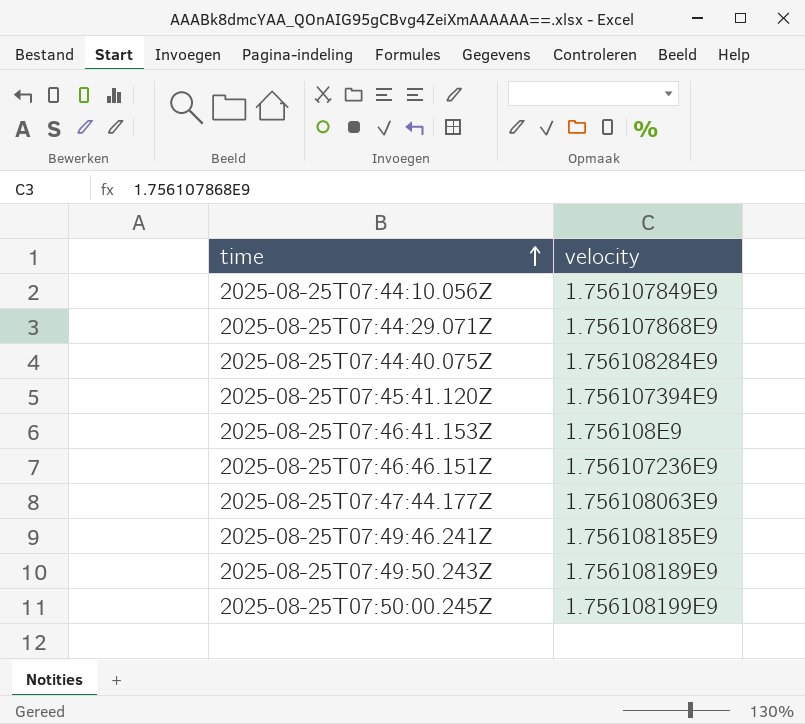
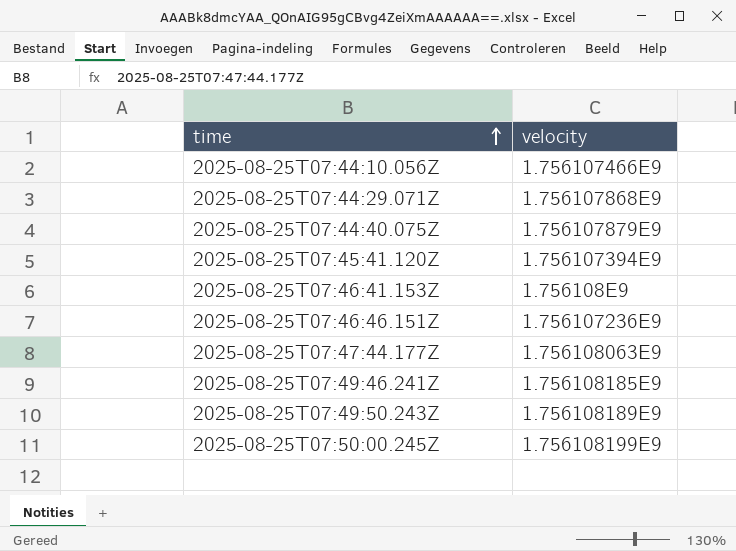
2025-08-25T07:44:10.056Z | velocity: 1.756107849E9 -> 1.756107466E9
2025-08-25T07:44:40.075Z | velocity: 1.756108284E9 -> 1.756107879E9

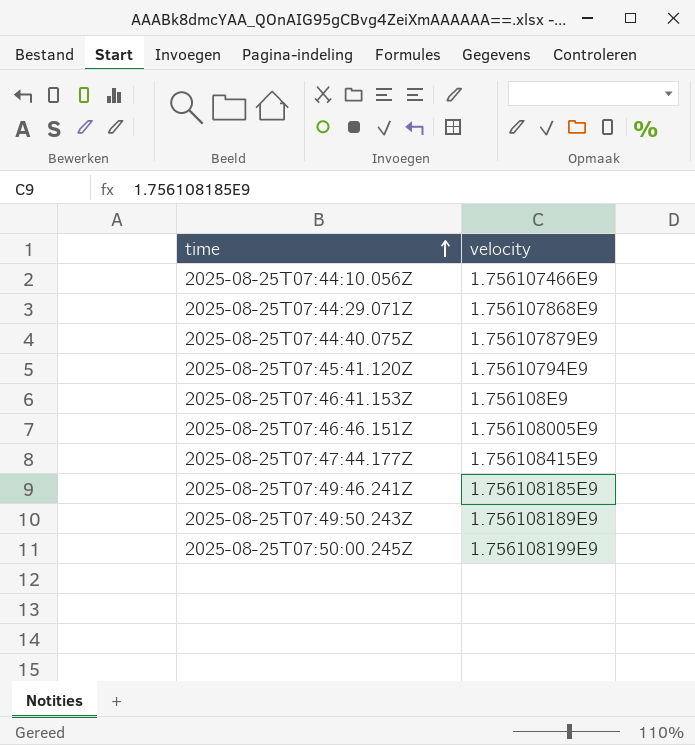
2025-08-25T07:45:41.120Z | velocity: 1.756107394E9 -> 1.75610794E9
2025-08-25T07:46:46.151Z | velocity: 1.756107236E9 -> 1.756108005E9
2025-08-25T07:47:44.177Z | velocity: 1.756108063E9 -> 1.756108415E9

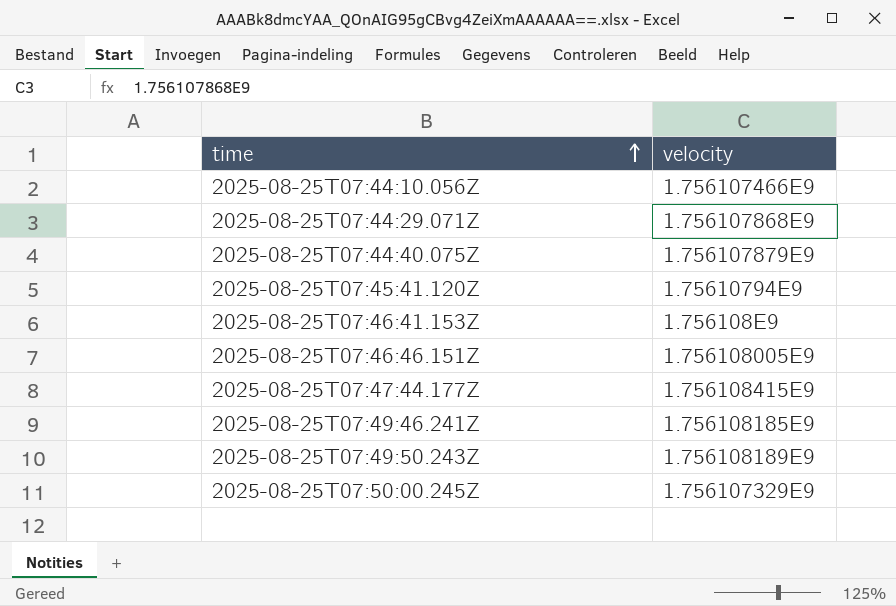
2025-08-25T07:50:00.245Z | velocity: 1.756108199E9 -> 1.756107329E9

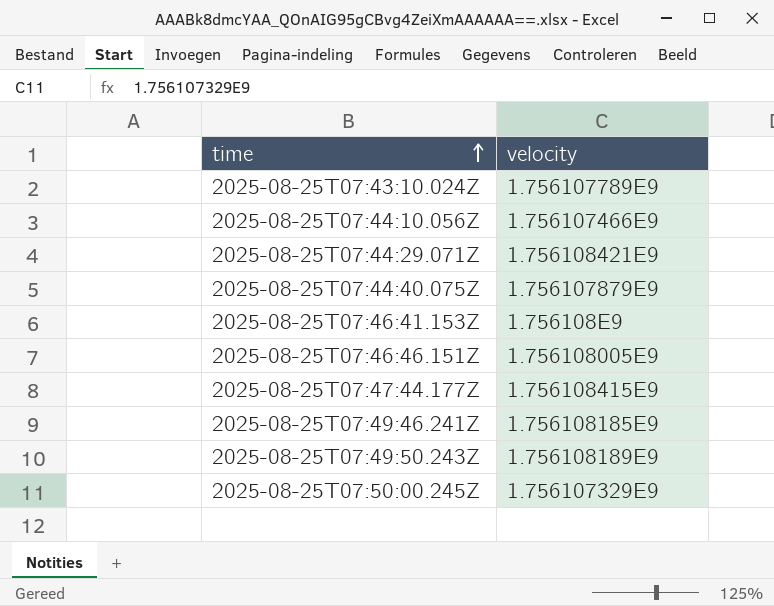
row 2025-08-25T07:45:41.120Z: 1.75610794E9 -> none
row 2025-08-25T07:43:10.024Z: none -> 1.756107789E9
2025-08-25T07:44:29.071Z | velocity: 1.756107868E9 -> 1.756108421E9

